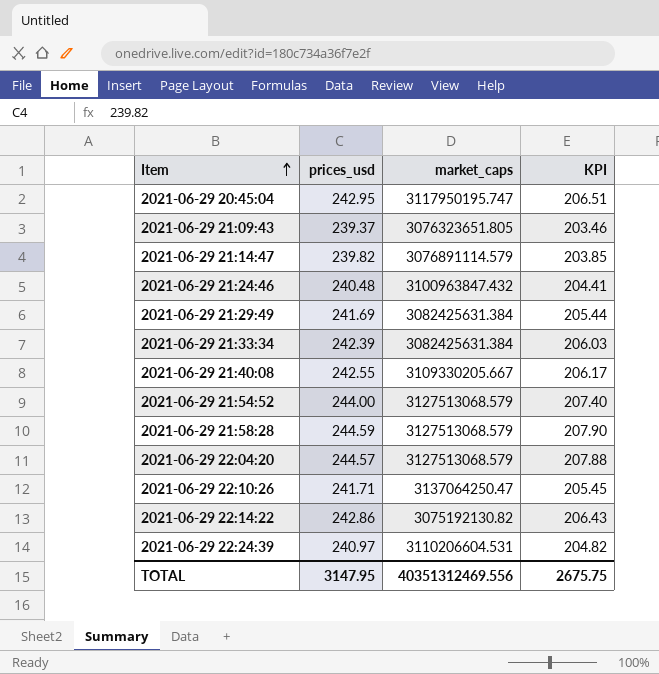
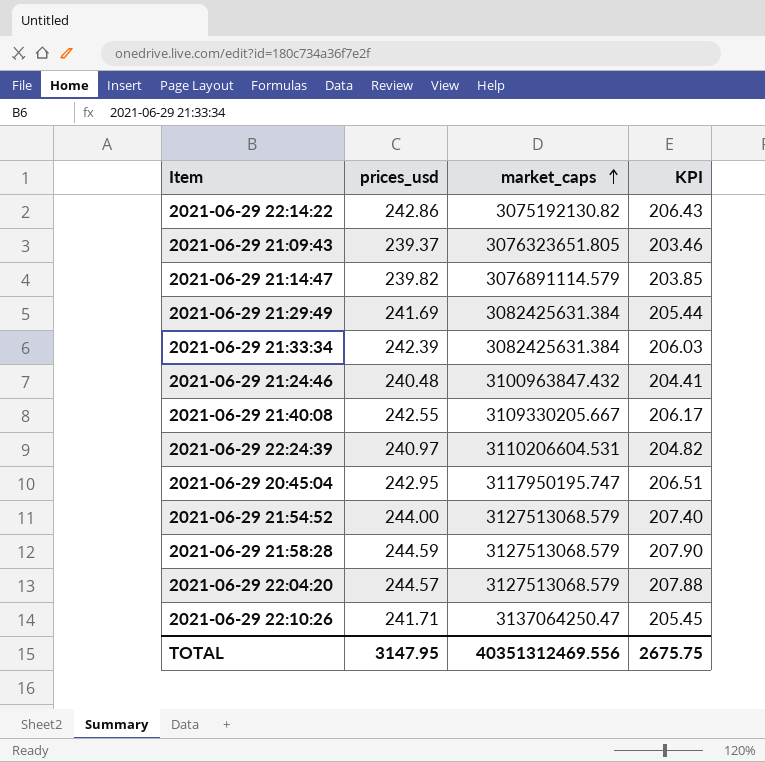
row order: Item ascending -> market_caps ascending

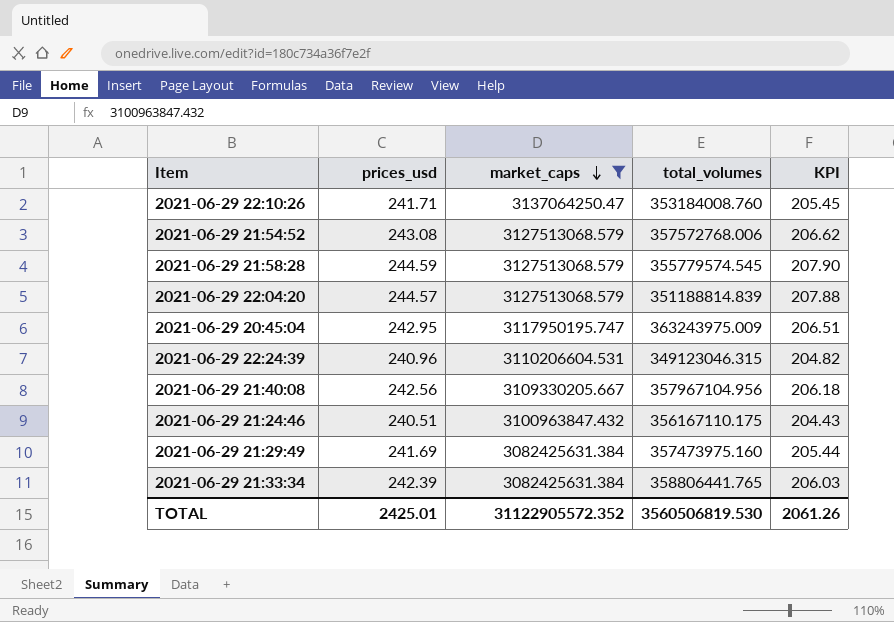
filter: none -> market_caps >= 3082425631.384
row order: market_caps ascending -> market_caps descending
column total_volumes | position: none -> 4
2021-06-29 21:54:52 | prices_usd: 244.00 -> 243.08
2021-06-29 21:54:52 | KPI: 207.40 -> 206.62
2021-06-29 22:24:39 | prices_usd: 240.97 -> 240.96
2021-06-29 21:40:08 | prices_usd: 242.55 -> 242.56
2021-06-29 21:40:08 | KPI: 206.17 -> 206.18
2021-06-29 21:24:46 | prices_usd: 240.48 -> 240.51
2021-06-29 21:24:46 | KPI: 204.41 -> 204.43
TOTAL | prices_usd: 3147.95 -> 2425.01
TOTAL | market_caps: 40351312469.556 -> 31122905572.352
TOTAL | KPI: 2675.75 -> 2061.26

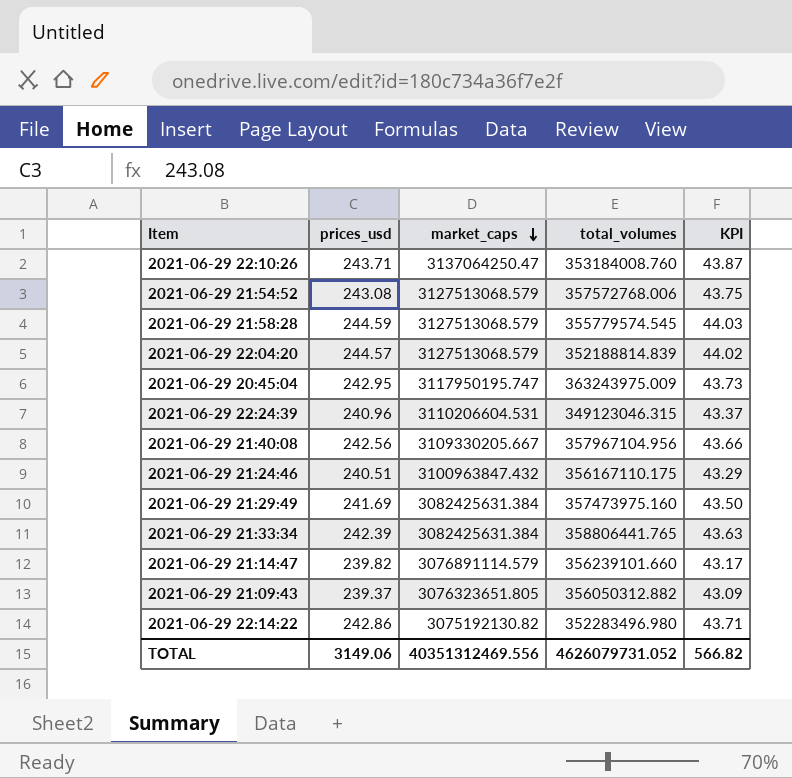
filter: market_caps >= 3082425631.384 -> none
column KPI | formula: [prices_usd] * 0.85 -> [prices_usd] * 0.18
2021-06-29 22:10:26 | prices_usd: 241.71 -> 243.71
2021-06-29 22:04:20 | total_volumes: 351188814.839 -> 352188814.839
TOTAL | prices_usd: 2425.01 -> 3149.06
TOTAL | market_caps: 31122905572.352 -> 40351312469.556
TOTAL | total_volumes: 3560506819.530 -> 4626079731.052
TOTAL | KPI: 2061.26 -> 566.82

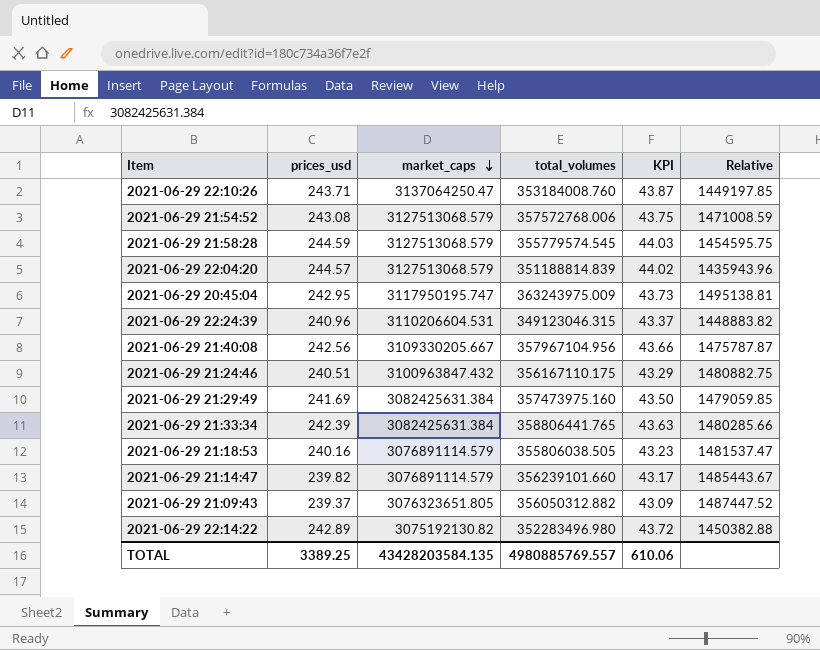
column Relative | formula: none -> [total_volumes] / [prices_usd]
2021-06-29 22:04:20 | total_volumes: 352188814.839 -> 351188814.839
row 2021-06-29 21:18:53: none -> 240.16 | 3076891114.579 | 355806038.505 | 43.23 | 1481537.47
2021-06-29 22:14:22 | prices_usd: 242.86 -> 242.89
2021-06-29 22:14:22 | KPI: 43.71 -> 43.72
TOTAL | prices_usd: 3149.06 -> 3389.25
TOTAL | market_caps: 40351312469.556 -> 43428203584.135
TOTAL | total_volumes: 4626079731.052 -> 4980885769.557
TOTAL | KPI: 566.82 -> 610.06

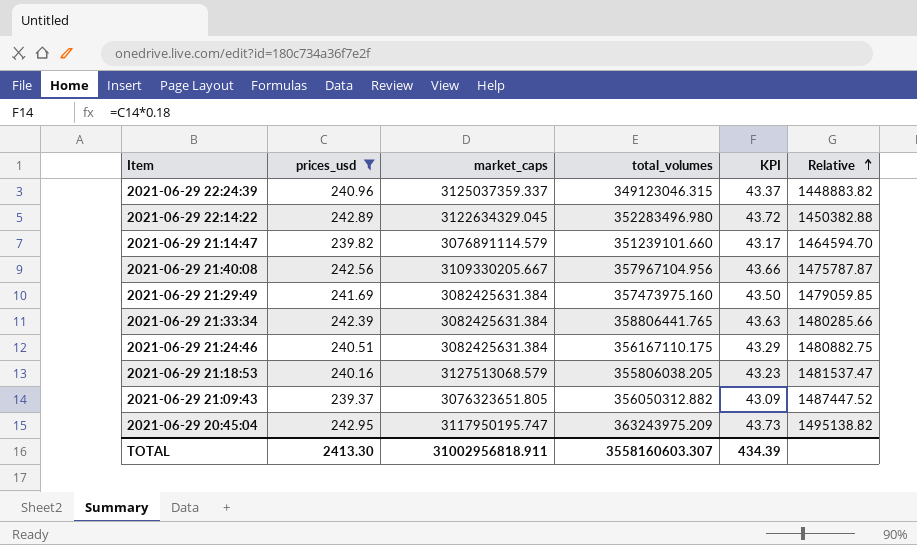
filter: none -> prices_usd <= 242.95
row order: market_caps descending -> Relative ascending
2021-06-29 22:24:39 | market_caps: 3110206604.531 -> 3125037359.337
2021-06-29 22:14:22 | market_caps: 3075192130.82 -> 3122634329.045
2021-06-29 21:14:47 | total_volumes: 356239101.660 -> 351239101.660
2021-06-29 21:14:47 | Relative: 1485443.67 -> 1464594.70
2021-06-29 21:24:46 | market_caps: 3100963847.432 -> 3082425631.384
2021-06-29 21:18:53 | market_caps: 3076891114.579 -> 3127513068.579
2021-06-29 21:18:53 | total_volumes: 355806038.505 -> 355806038.205
2021-06-29 20:45:04 | total_volumes: 363243975.009 -> 363243975.209
2021-06-29 20:45:04 | Relative: 1495138.81 -> 1495138.82
TOTAL | prices_usd: 3389.25 -> 2413.30
TOTAL | market_caps: 43428203584.135 -> 31002956818.911
TOTAL | total_volumes: 4980885769.557 -> 3558160603.307
TOTAL | KPI: 610.06 -> 434.39

